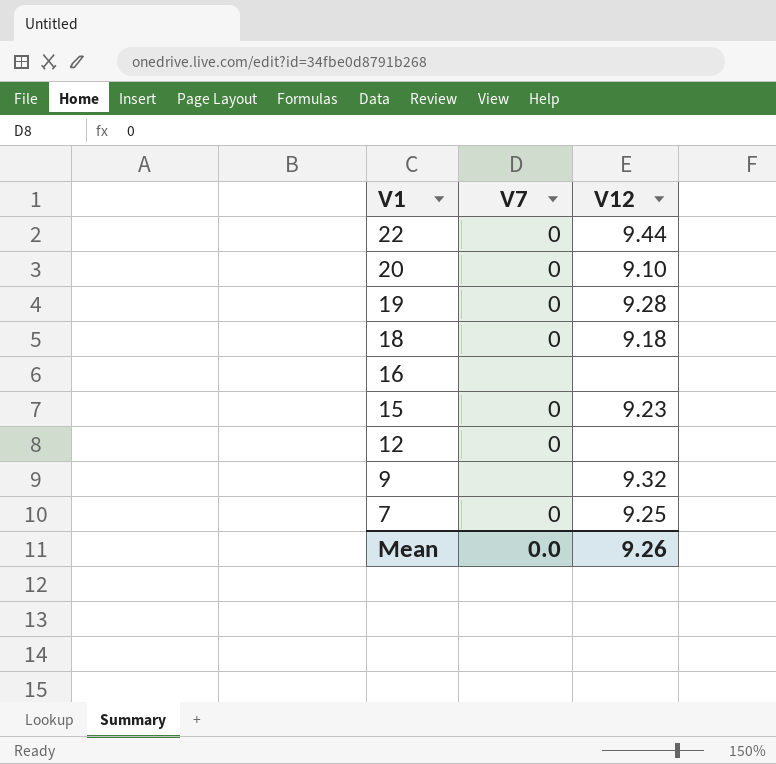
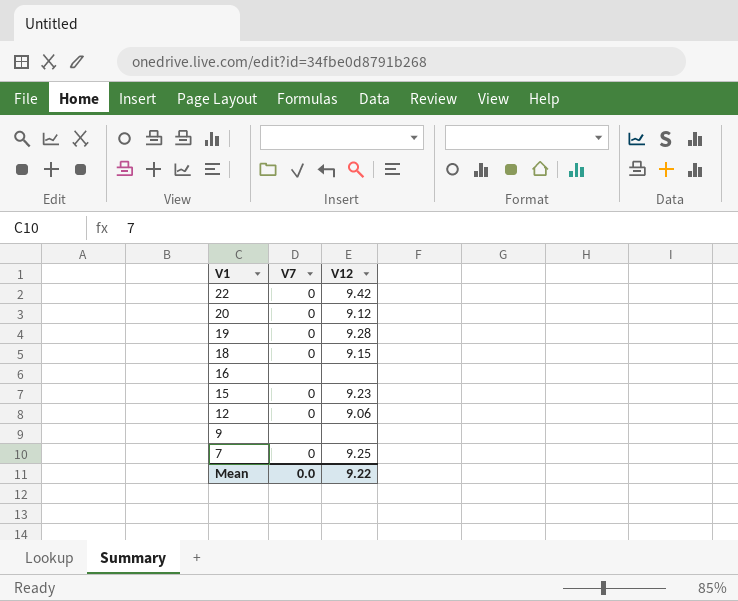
22 | V12: 9.44 -> 9.42
20 | V12: 9.10 -> 9.12
18 | V12: 9.18 -> 9.15
12 | V12: none -> 9.06
9 | V12: 9.32 -> none
Mean | V12: 9.26 -> 9.22

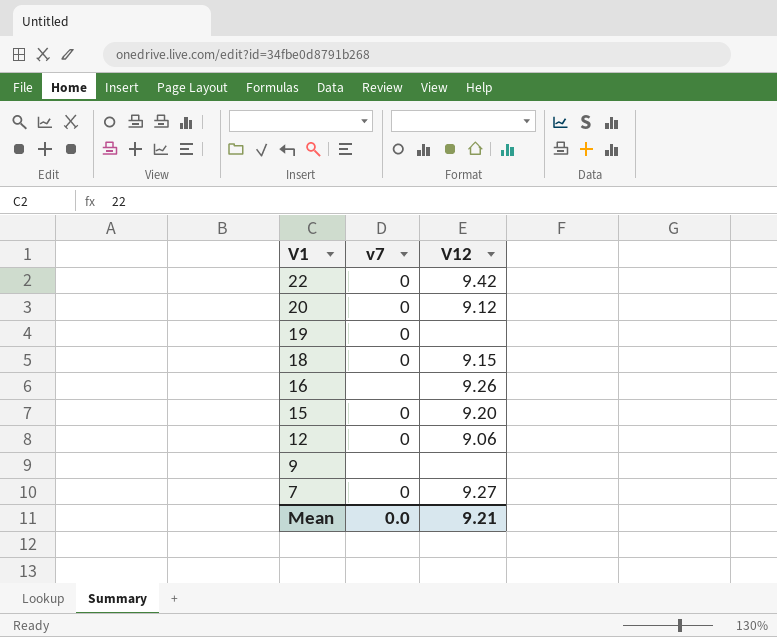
column name: V7 -> v7
19 | V12: 9.28 -> none
16 | V12: none -> 9.26
15 | V12: 9.23 -> 9.20
7 | V12: 9.25 -> 9.27
Mean | V12: 9.22 -> 9.21

